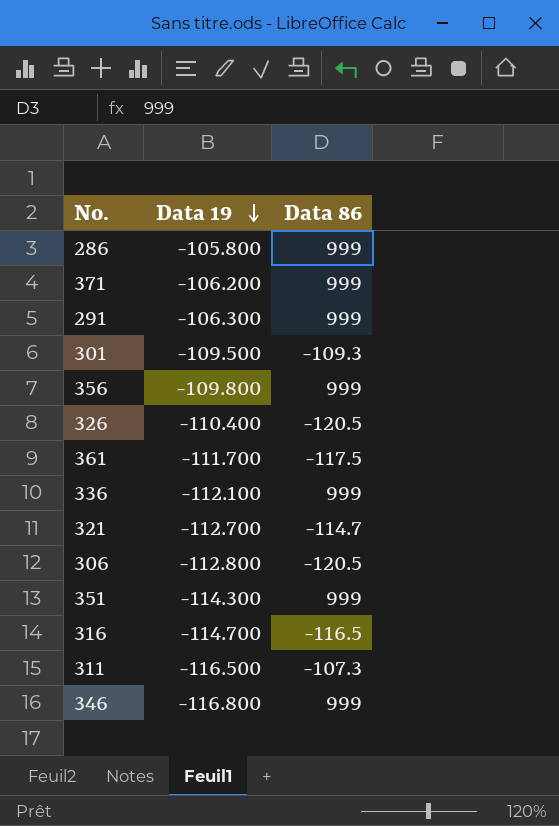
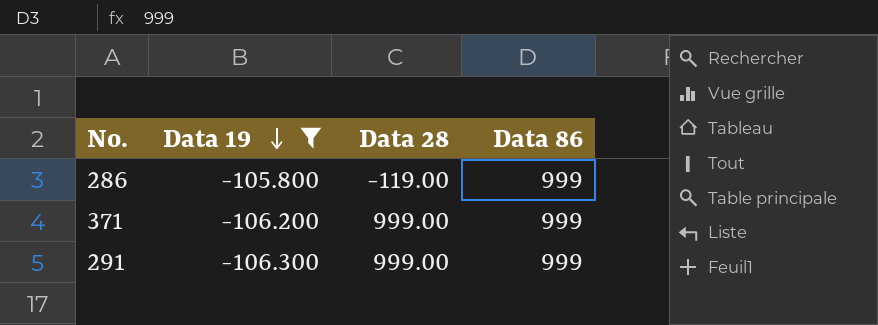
filter: none -> Data 19 >= -106.300
column Data 28 | position: none -> 3

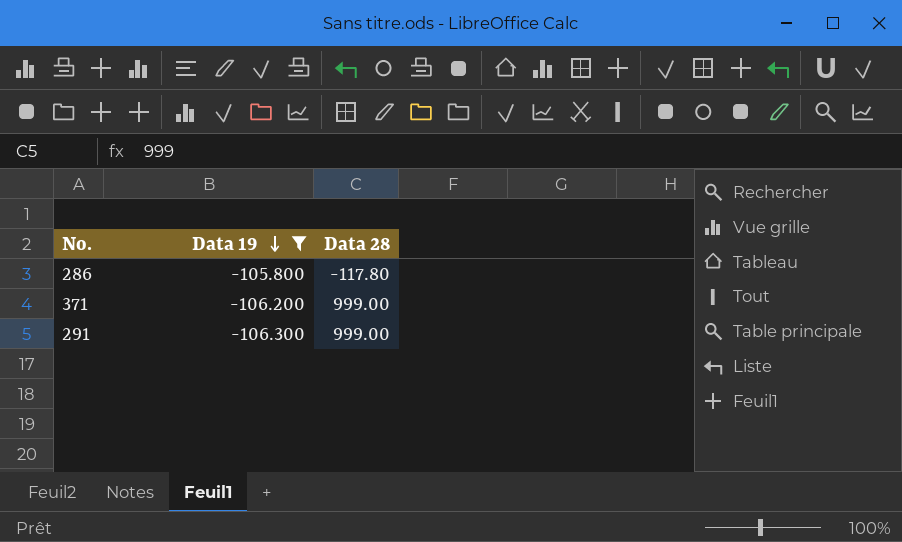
column Data 86 | position: 4 -> none
286 | Data 28: -119.00 -> -117.80

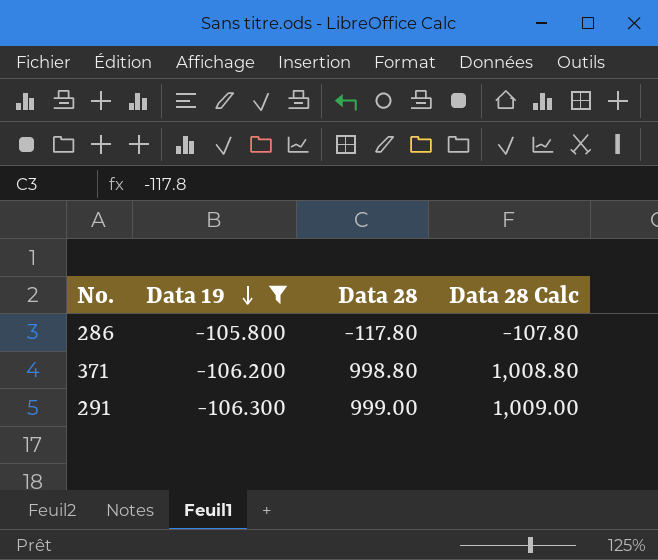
column Data 28 Calc | formula: none -> [Data 28] + 10
371 | Data 28: 999.00 -> 998.80

